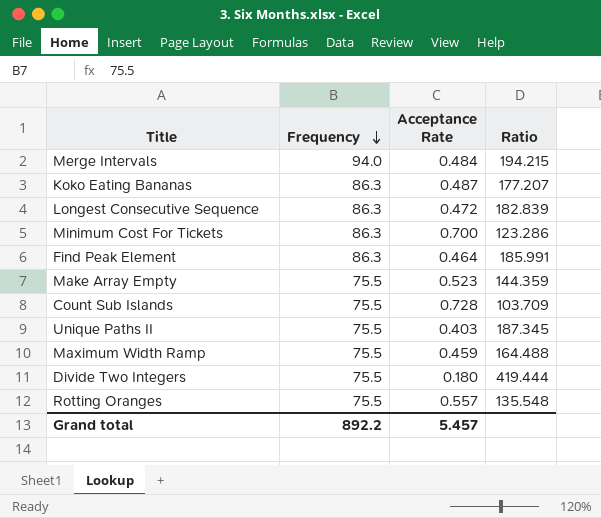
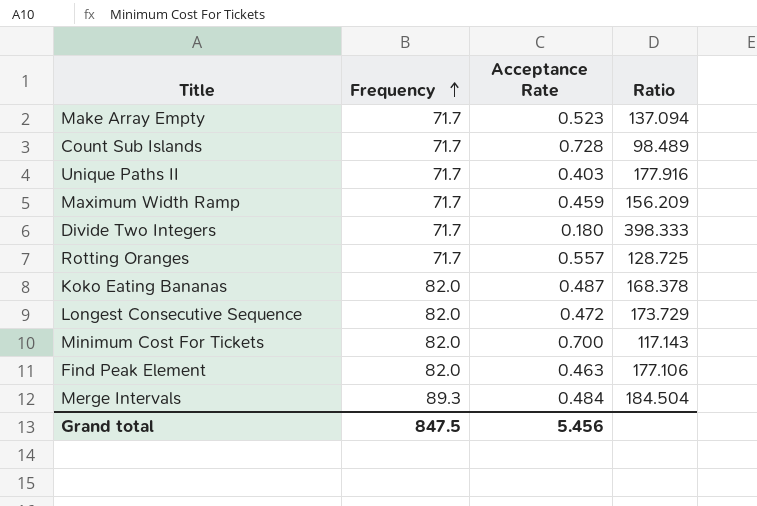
row order: Frequency descending -> Frequency ascending
Make Array Empty | Frequency: 75.5 -> 71.7
Make Array Empty | Ratio: 144.359 -> 137.094
Count Sub Islands | Frequency: 75.5 -> 71.7
Count Sub Islands | Ratio: 103.709 -> 98.489
Unique Paths II | Frequency: 75.5 -> 71.7
Unique Paths II | Ratio: 187.345 -> 177.916
Maximum Width Ramp | Frequency: 75.5 -> 71.7
Maximum Width Ramp | Ratio: 164.488 -> 156.209
Divide Two Integers | Frequency: 75.5 -> 71.7
Divide Two Integers | Ratio: 419.444 -> 398.333
Rotting Oranges | Frequency: 75.5 -> 71.7
Rotting Oranges | Ratio: 135.548 -> 128.725
Koko Eating Bananas | Frequency: 86.3 -> 82.0
Koko Eating Bananas | Ratio: 177.207 -> 168.378
Longest Consecutive Sequence | Frequency: 86.3 -> 82.0
Longest Consecutive Sequence | Ratio: 182.839 -> 173.729
Minimum Cost For Tickets | Frequency: 86.3 -> 82.0
Minimum Cost For Tickets | Ratio: 123.286 -> 117.143
Find Peak Element | Frequency: 86.3 -> 82.0
Find Peak Element | Acceptance Rate: 0.464 -> 0.463
Find Peak Element | Ratio: 185.991 -> 177.106
Merge Intervals | Frequency: 94.0 -> 89.3
Merge Intervals | Ratio: 194.215 -> 184.504
Grand total | Frequency: 892.2 -> 847.5
Grand total | Acceptance Rate: 5.457 -> 5.456

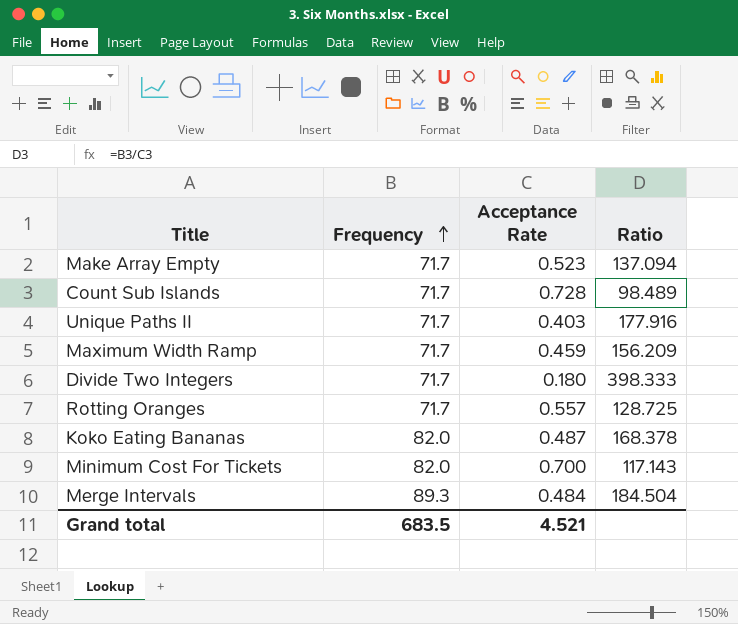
row Longest Consecutive Sequence: 82.0 | 0.472 | 173.729 -> none
row Find Peak Element: 82.0 | 0.463 | 177.106 -> none
Grand total | Frequency: 847.5 -> 683.5
Grand total | Acceptance Rate: 5.456 -> 4.521

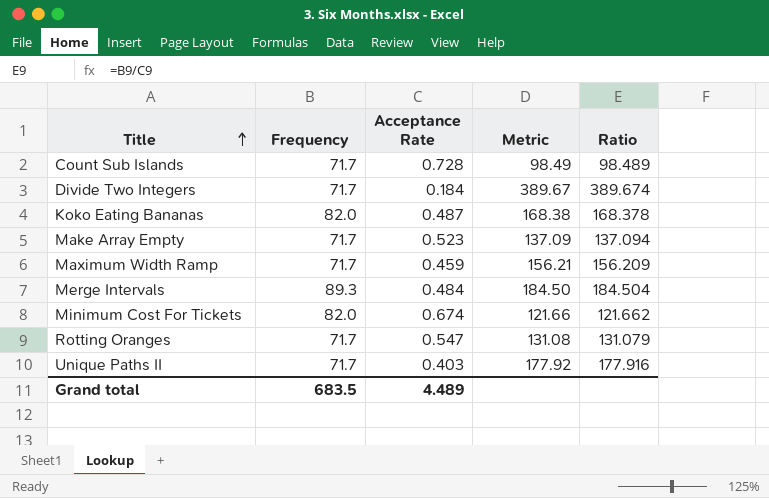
row order: Frequency ascending -> Title ascending
column Metric | formula: none -> [Frequency] / [Acceptance Rate]
Divide Two Integers | Acceptance Rate: 0.180 -> 0.184
Divide Two Integers | Ratio: 398.333 -> 389.674
Minimum Cost For Tickets | Acceptance Rate: 0.700 -> 0.674
Minimum Cost For Tickets | Ratio: 117.143 -> 121.662
Rotting Oranges | Acceptance Rate: 0.557 -> 0.547
Rotting Oranges | Ratio: 128.725 -> 131.079
Grand total | Acceptance Rate: 4.521 -> 4.489

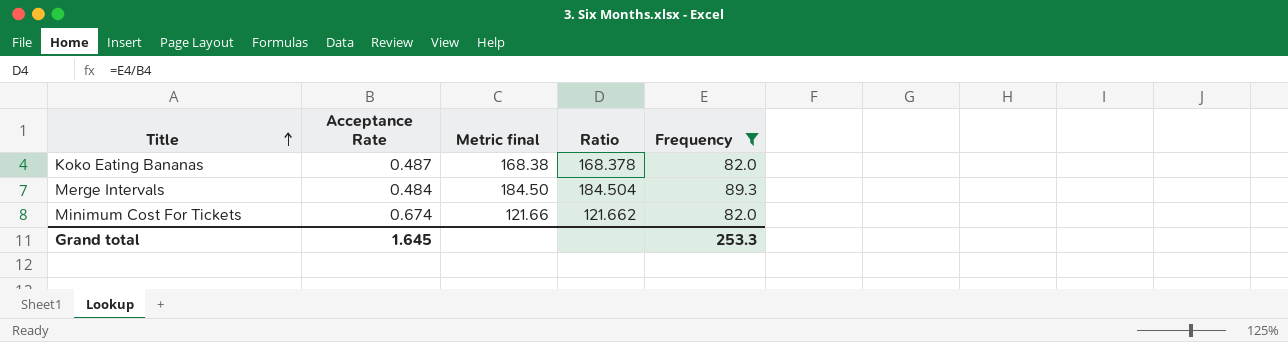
filter: none -> Frequency != 71.7
column name: Metric -> Metric final
column Frequency | position: 2 -> 5
Grand total | Acceptance Rate: 4.489 -> 1.645
Grand total | Frequency: 683.5 -> 253.3

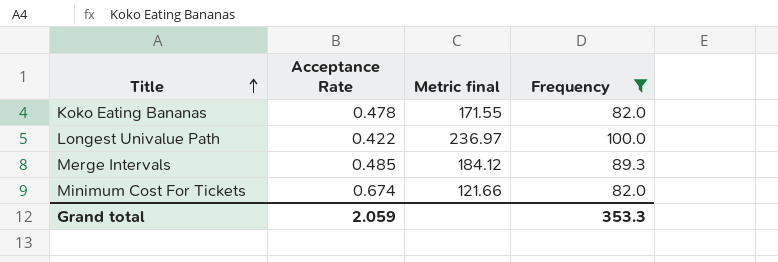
column Ratio | formula: [Frequency] / [Acceptance Rate] -> none
Koko Eating Bananas | Acceptance Rate: 0.487 -> 0.478
Koko Eating Bananas | Metric final: 168.38 -> 171.55
row Longest Univalue Path: none -> 0.422 | 236.97 | 100.0
Merge Intervals | Acceptance Rate: 0.484 -> 0.485
Merge Intervals | Metric final: 184.50 -> 184.12
Grand total | Acceptance Rate: 1.645 -> 2.059
Grand total | Frequency: 253.3 -> 353.3

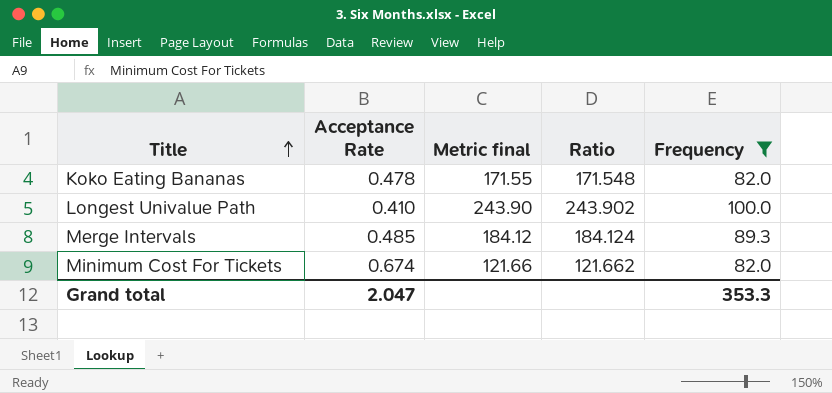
column Ratio | formula: none -> [Frequency] / [Acceptance Rate]
Longest Univalue Path | Acceptance Rate: 0.422 -> 0.410
Longest Univalue Path | Metric final: 236.97 -> 243.90
Grand total | Acceptance Rate: 2.059 -> 2.047

